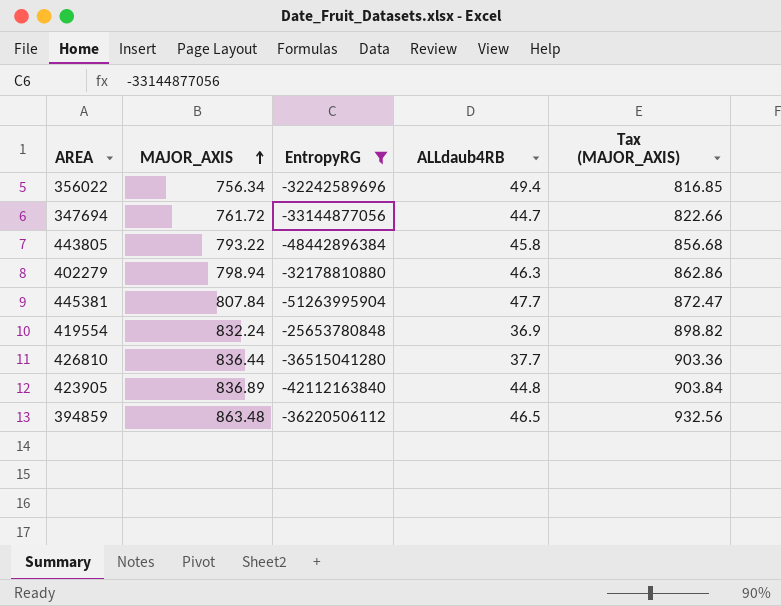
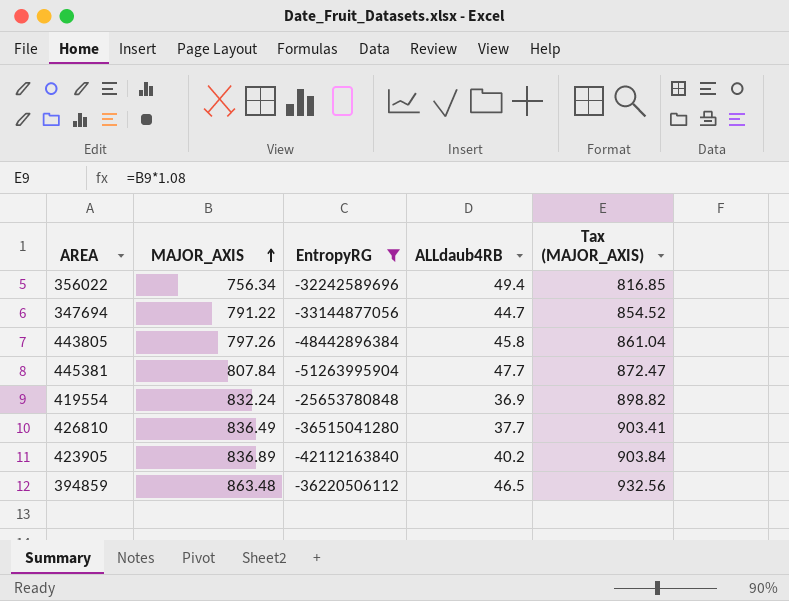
row 402279: 798.94 | -32178810880 | 46.3 | 862.86 -> none
347694 | MAJOR_AXIS: 761.72 -> 791.22
347694 | Tax (MAJOR_AXIS): 822.66 -> 854.52
443805 | MAJOR_AXIS: 793.22 -> 797.26
443805 | Tax (MAJOR_AXIS): 856.68 -> 861.04
426810 | MAJOR_AXIS: 836.44 -> 836.49
426810 | Tax (MAJOR_AXIS): 903.36 -> 903.41
423905 | ALLdaub4RB: 44.8 -> 40.2

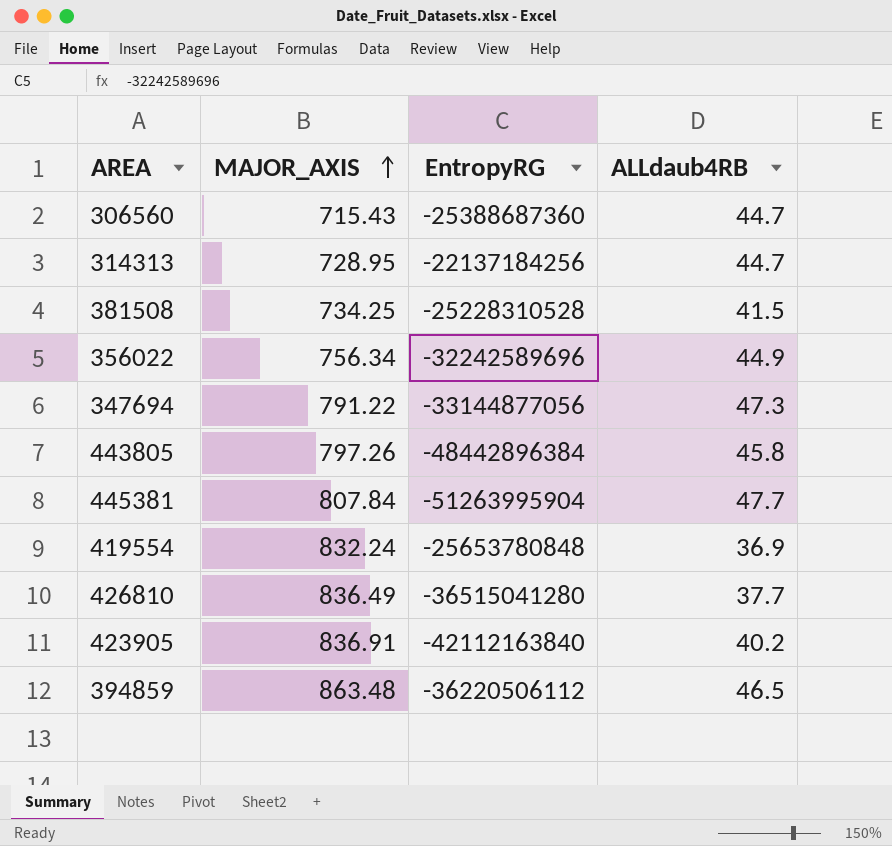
filter: EntropyRG <= -25653780848 -> none
column Tax (MAJOR_AXIS) | formula: [MAJOR_AXIS] * 1.08 -> none
356022 | ALLdaub4RB: 49.4 -> 44.9
347694 | ALLdaub4RB: 44.7 -> 47.3
423905 | MAJOR_AXIS: 836.89 -> 836.91

